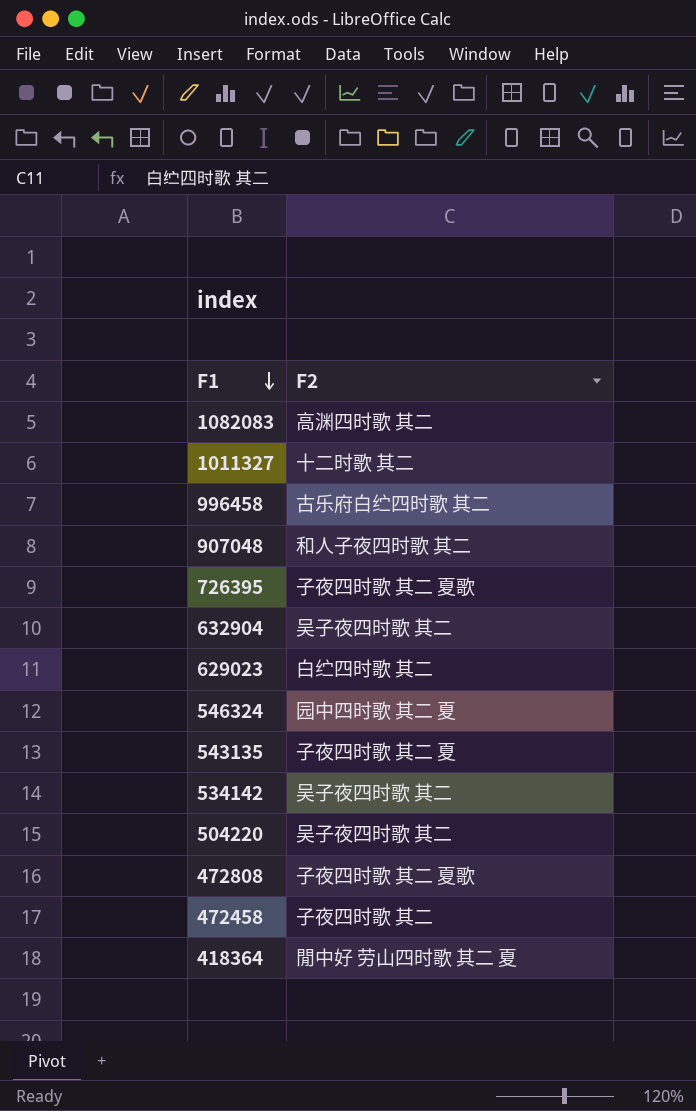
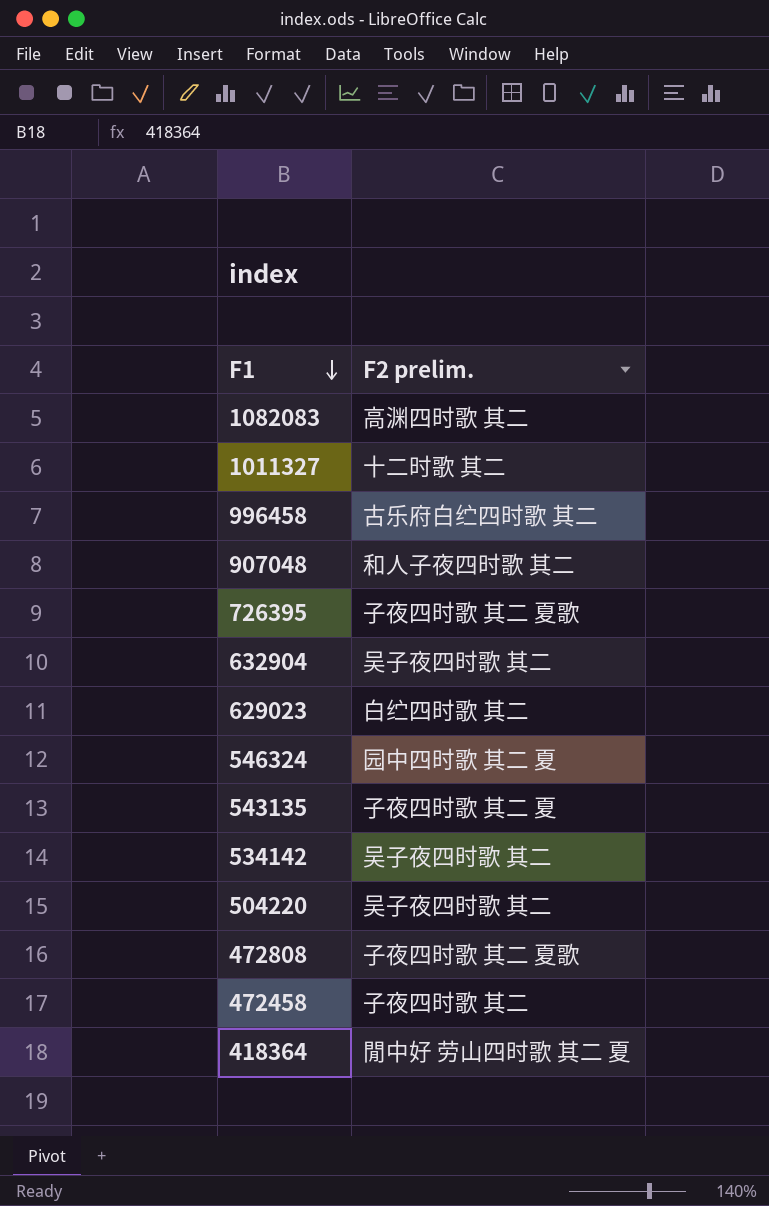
column name: F2 -> F2 prelim.

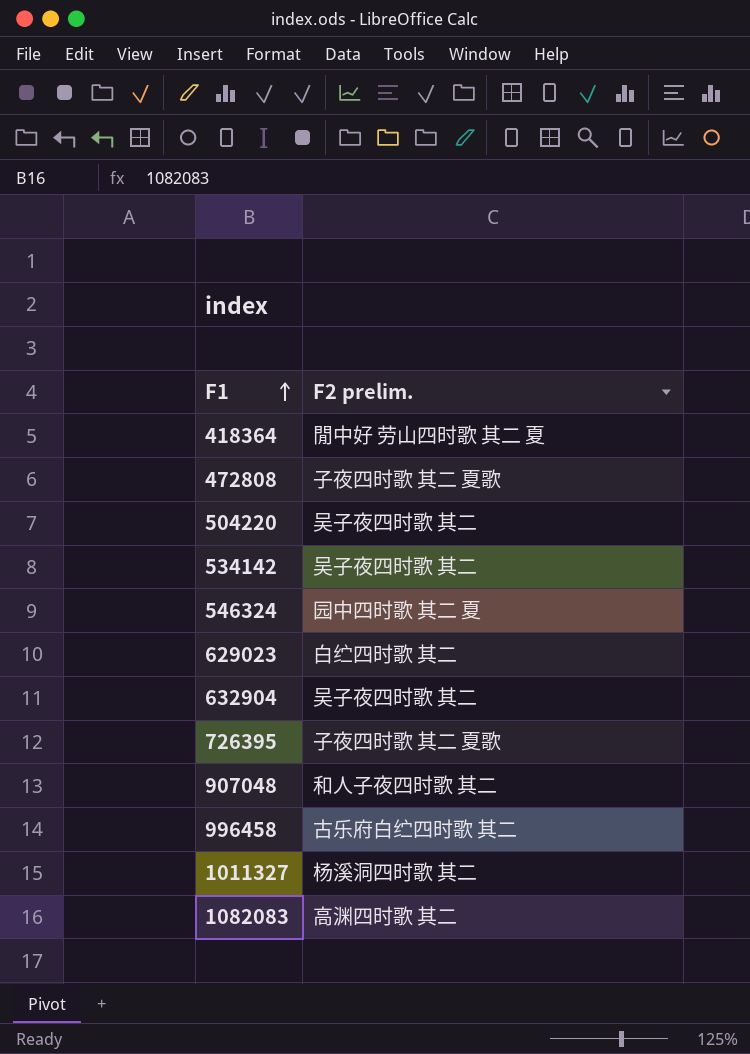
row order: F1 descending -> F1 ascending
row 543135: 子夜四时歌 其二 夏 -> none
row 472458: 子夜四时歌 其二 -> none
1011327 | F2 prelim.: 十二时歌 其二 -> 杨溪洞四时歌 其二

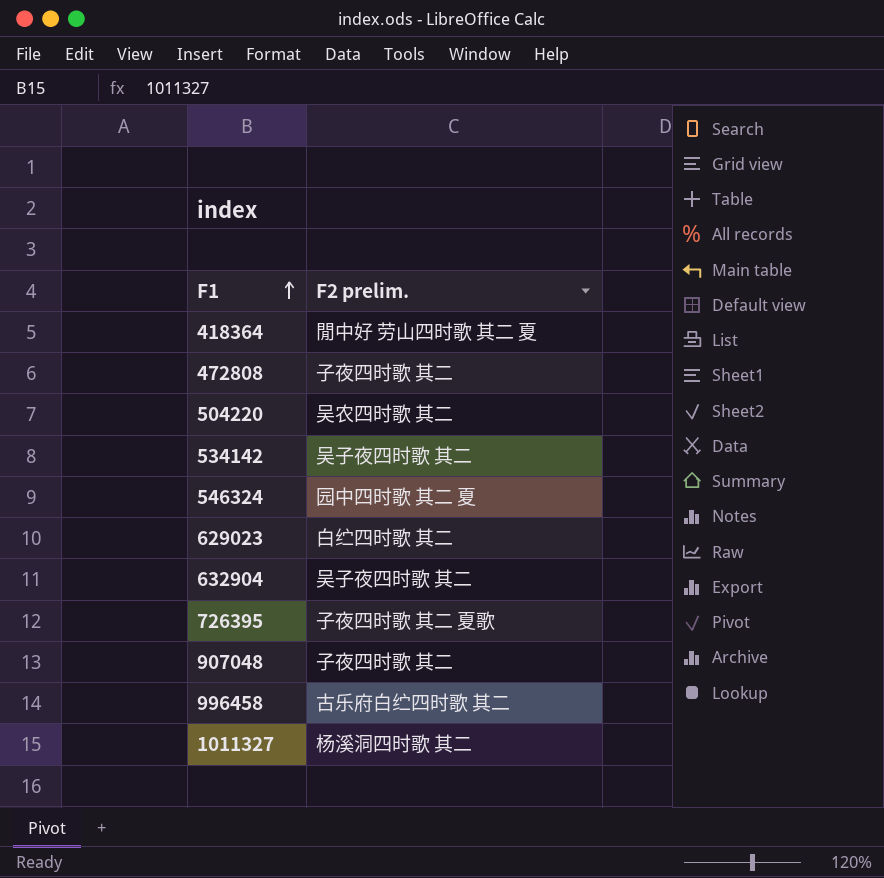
row 1082083: 高渊四时歌 其二 -> none
472808 | F2 prelim.: 子夜四时歌 其二 夏歌 -> 子夜四时歌 其二
504220 | F2 prelim.: 吴子夜四时歌 其二 -> 吴农四时歌 其二
907048 | F2 prelim.: 和人子夜四时歌 其二 -> 子夜四时歌 其二

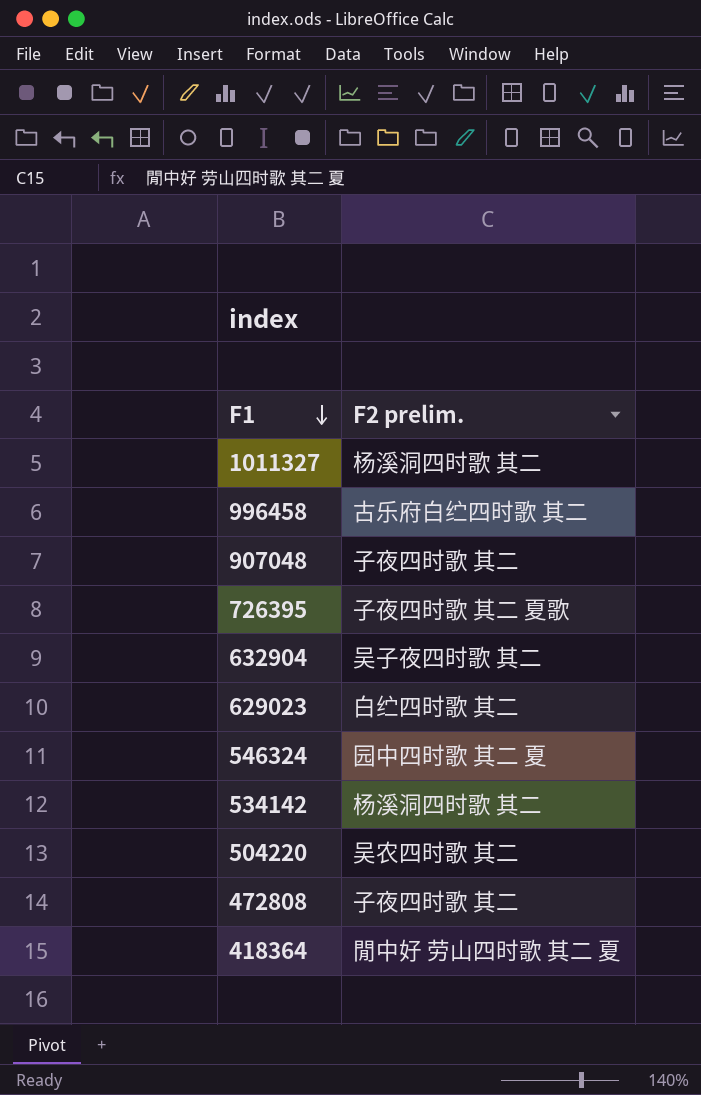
row order: F1 ascending -> F1 descending
534142 | F2 prelim.: 吴子夜四时歌 其二 -> 杨溪洞四时歌 其二

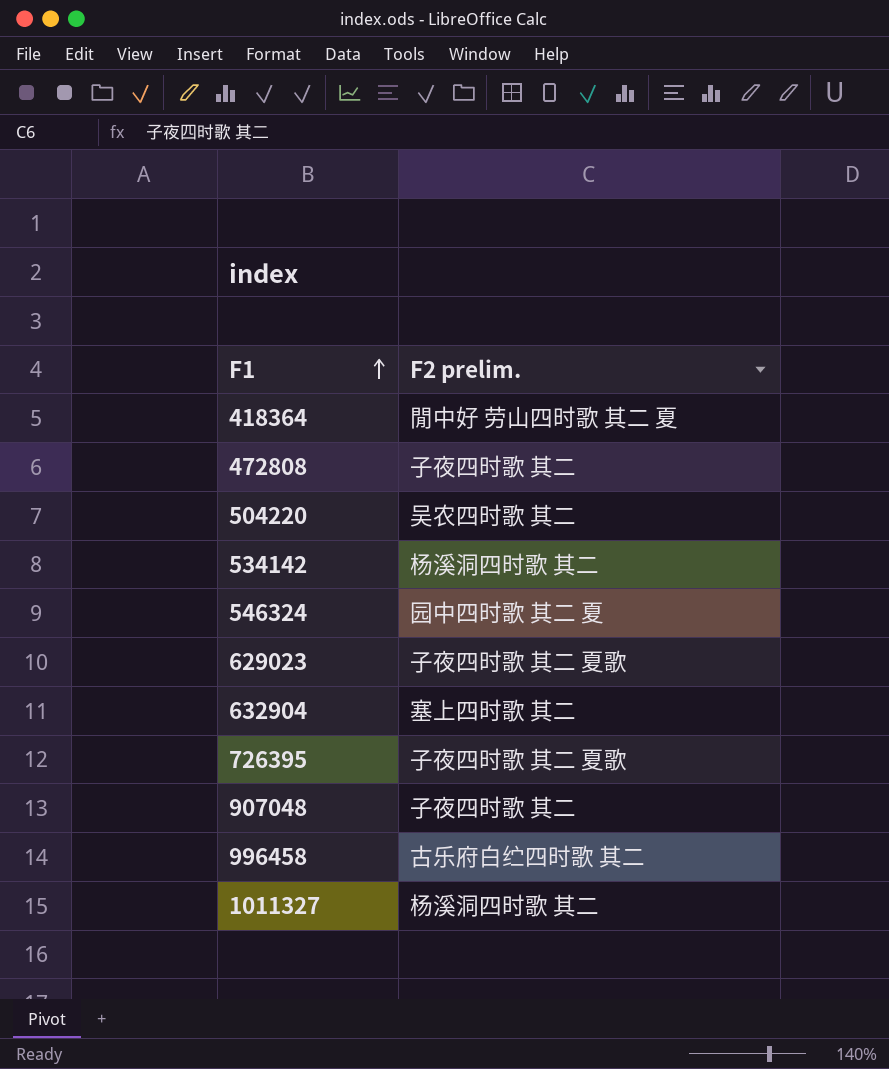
row order: F1 descending -> F1 ascending
629023 | F2 prelim.: 白纻四时歌 其二 -> 子夜四时歌 其二 夏歌
632904 | F2 prelim.: 吴子夜四时歌 其二 -> 塞上四时歌 其二

